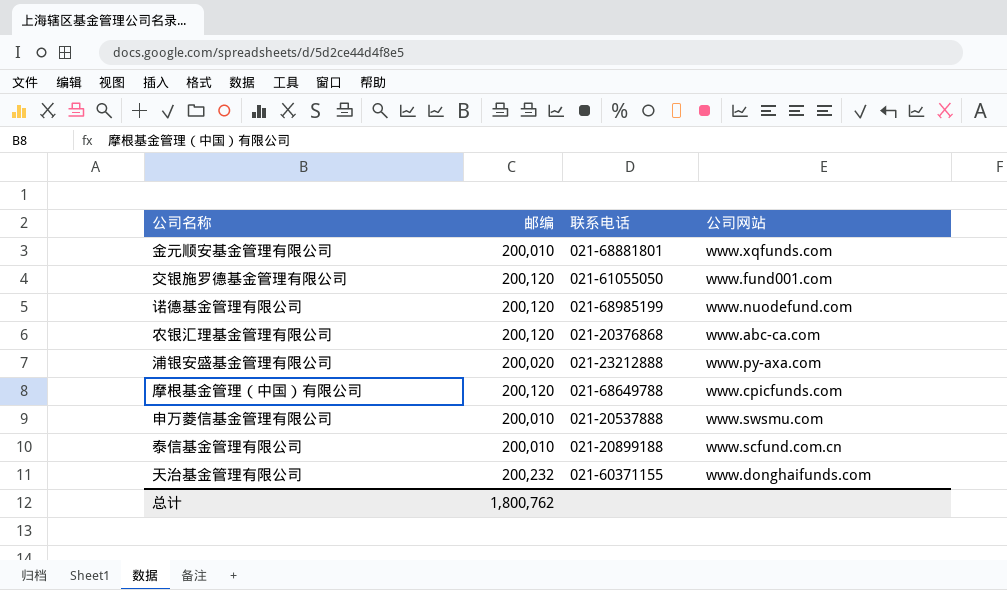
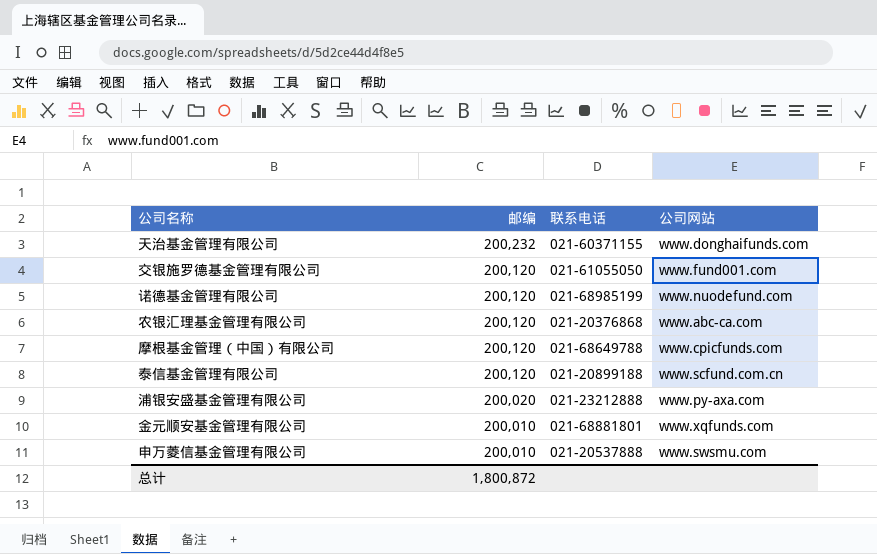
row order: none -> 邮编 descending
泰信基金管理有限公司 | 邮编: 200,010 -> 200,120
总计 | 邮编: 1,800,762 -> 1,800,872

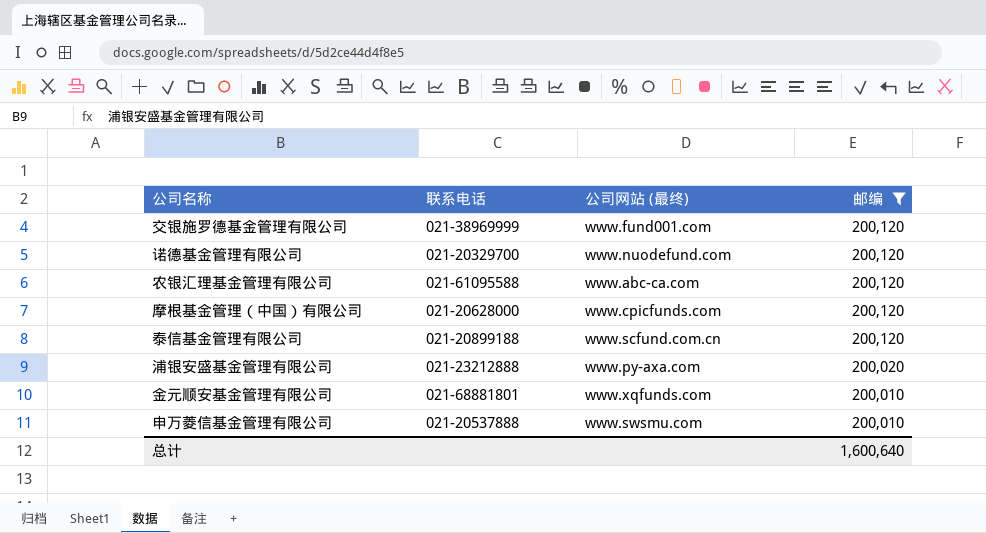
filter: none -> 邮编 != 200,232
column name: 公司网站 -> 公司网站 (最终)
column 邮编 | position: 2 -> 4
交银施罗德基金管理有限公司 | 联系电话: 021-61055050 -> 021-38969999
诺德基金管理有限公司 | 联系电话: 021-68985199 -> 021-20329700
农银汇理基金管理有限公司 | 联系电话: 021-20376868 -> 021-61095588
摩根基金管理（中国）有限公司 | 联系电话: 021-68649788 -> 021-20628000
总计 | 邮编: 1,800,872 -> 1,600,640

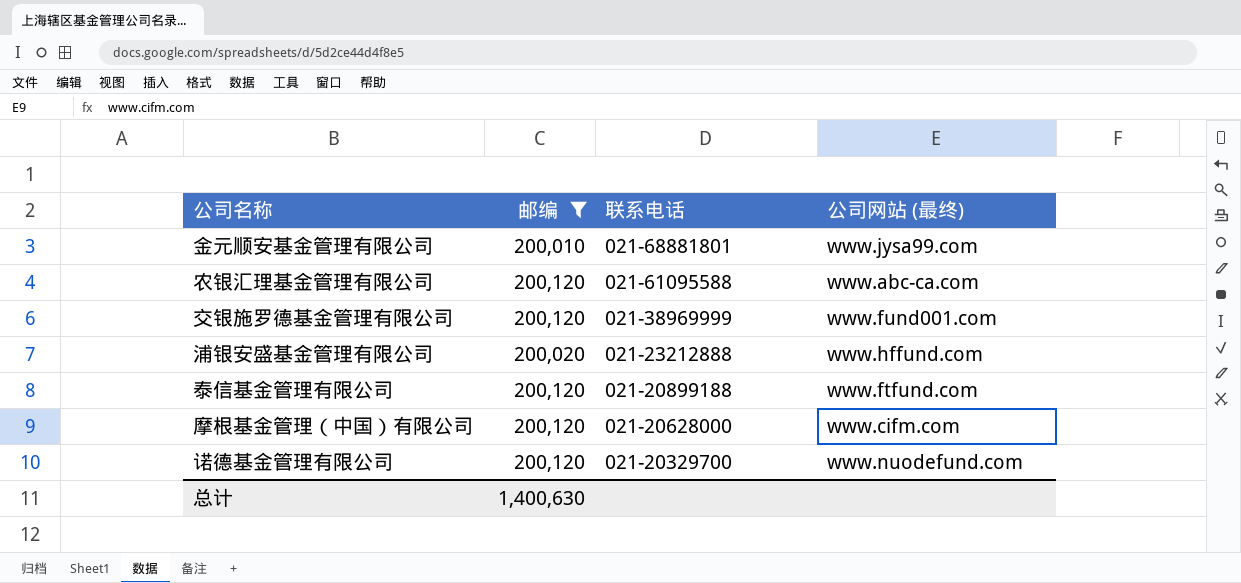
row order: 邮编 descending -> 联系电话 descending
column 邮编 | position: 4 -> 2
row 申万菱信基金管理有限公司: 021-20537888 | www.swsmu.com | 200,010 -> none
金元顺安基金管理有限公司 | 公司网站 (最终): www.xqfunds.com -> www.jysa99.com
浦银安盛基金管理有限公司 | 公司网站 (最终): www.py-axa.com -> www.hffund.com
泰信基金管理有限公司 | 公司网站 (最终): www.scfund.com.cn -> www.ftfund.com
摩根基金管理（中国）有限公司 | 公司网站 (最终): www.cpicfunds.com -> www.cifm.com
总计 | 邮编: 1,600,640 -> 1,400,630

